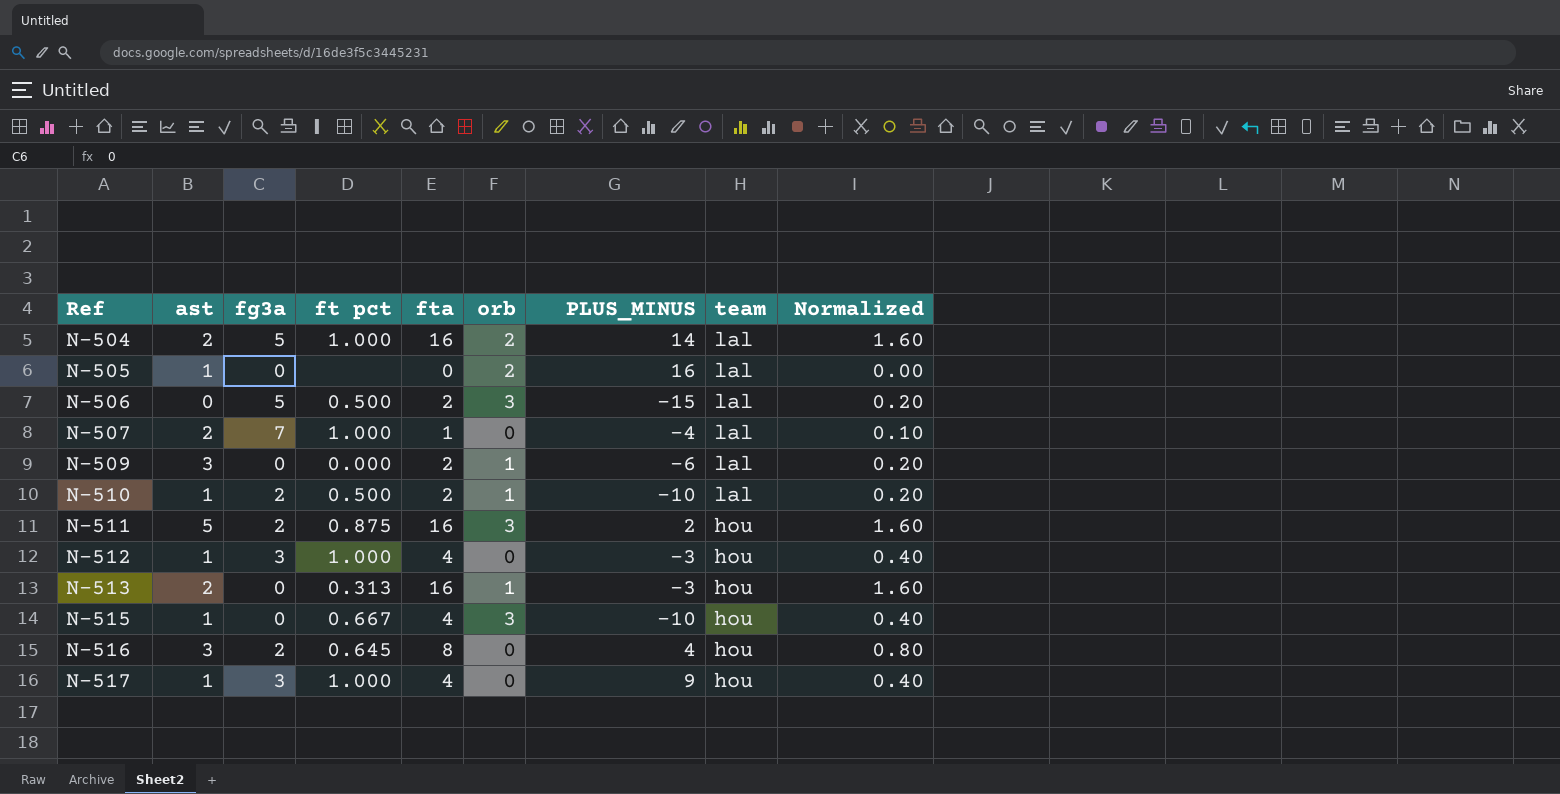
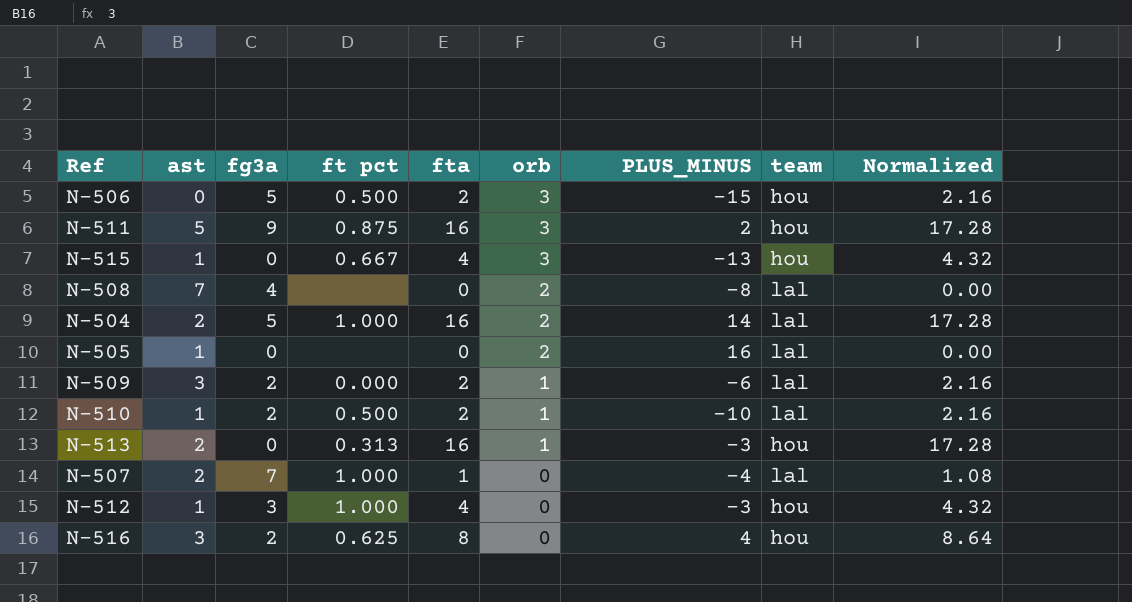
row order: Ref ascending -> orb descending
column Normalized | formula: [fta] * 0.1 -> [fta] * 1.08
row N-517: 1 | 3 | 1.000 | 4 | 0 | 9 | hou | 0.40 -> none
N-506 | team: lal -> hou
N-511 | fg3a: 2 -> 9
N-515 | PLUS_MINUS: -10 -> -13
row N-508: none -> 7 | 4 | none | 0 | 2 | -8 | lal | 0.00
N-509 | fg3a: 0 -> 2
N-516 | ft pct: 0.645 -> 0.625

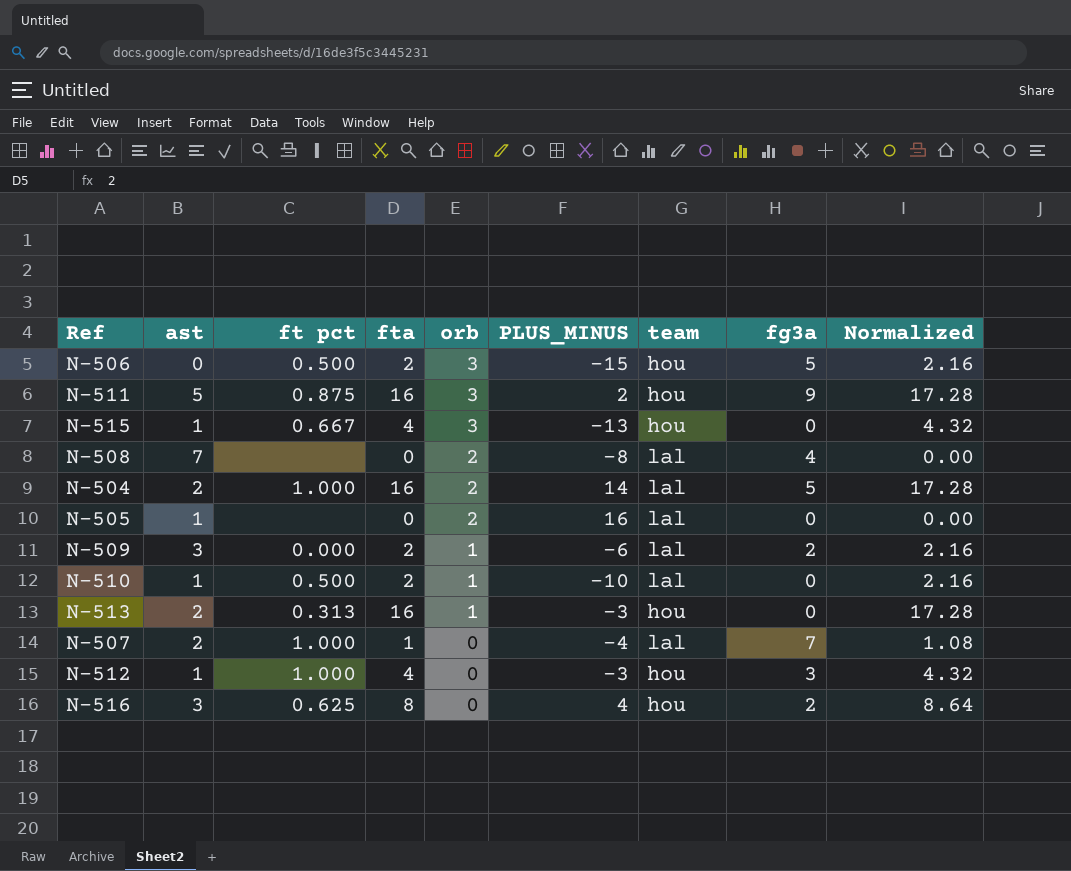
column fg3a | position: 3 -> 8
N-510 | fg3a: 2 -> 0

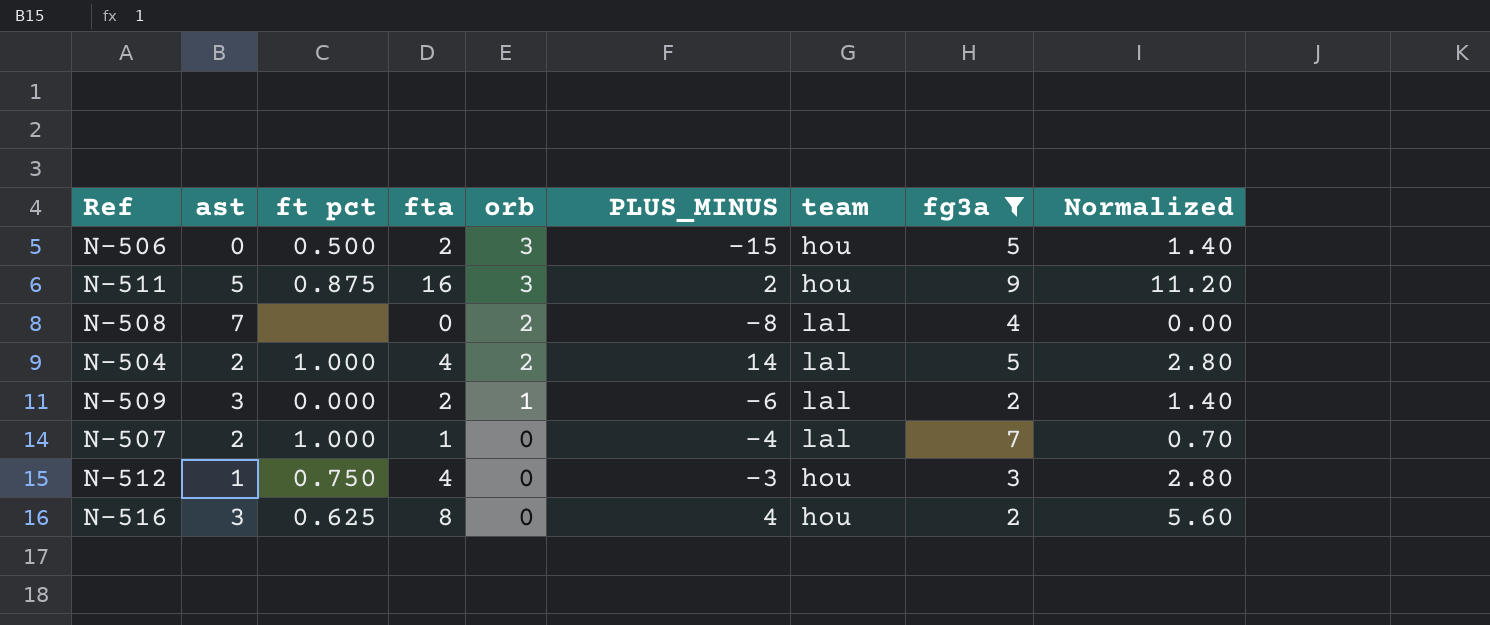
filter: none -> fg3a != 0
column Normalized | formula: [fta] * 1.08 -> [fta] * 0.7
N-504 | fta: 16 -> 4
N-512 | ft pct: 1.000 -> 0.750

